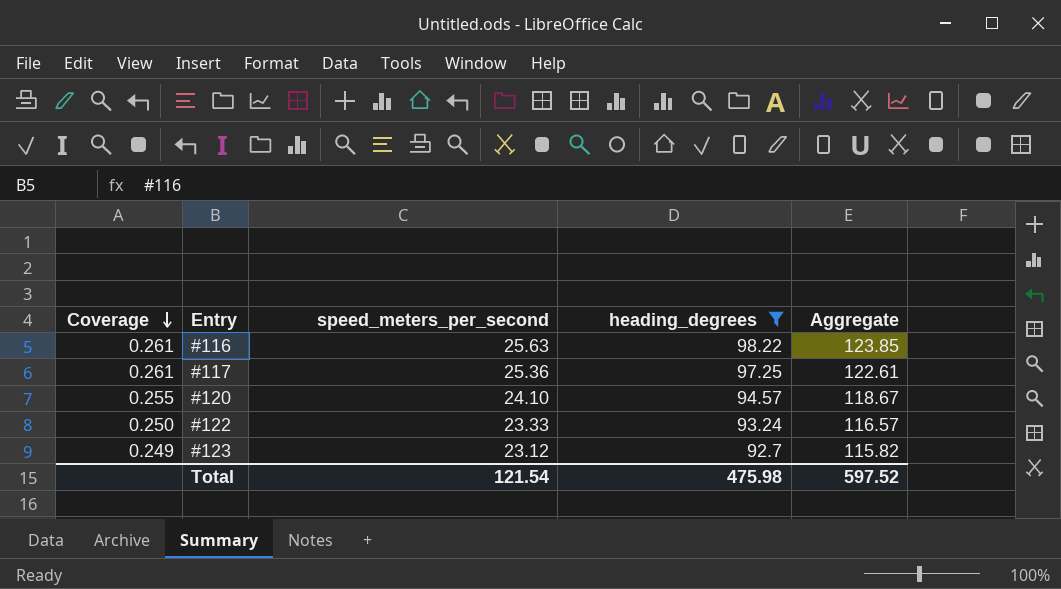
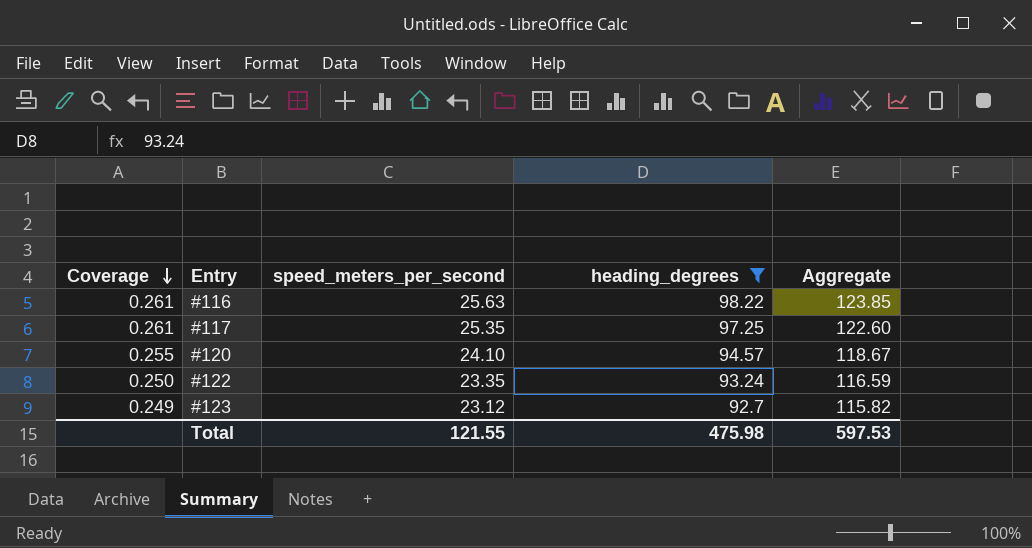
#117 | speed_meters_per_second: 25.36 -> 25.35
#117 | Aggregate: 122.61 -> 122.60
#122 | speed_meters_per_second: 23.33 -> 23.35
#122 | Aggregate: 116.57 -> 116.59
Total | speed_meters_per_second: 121.54 -> 121.55
Total | Aggregate: 597.52 -> 597.53

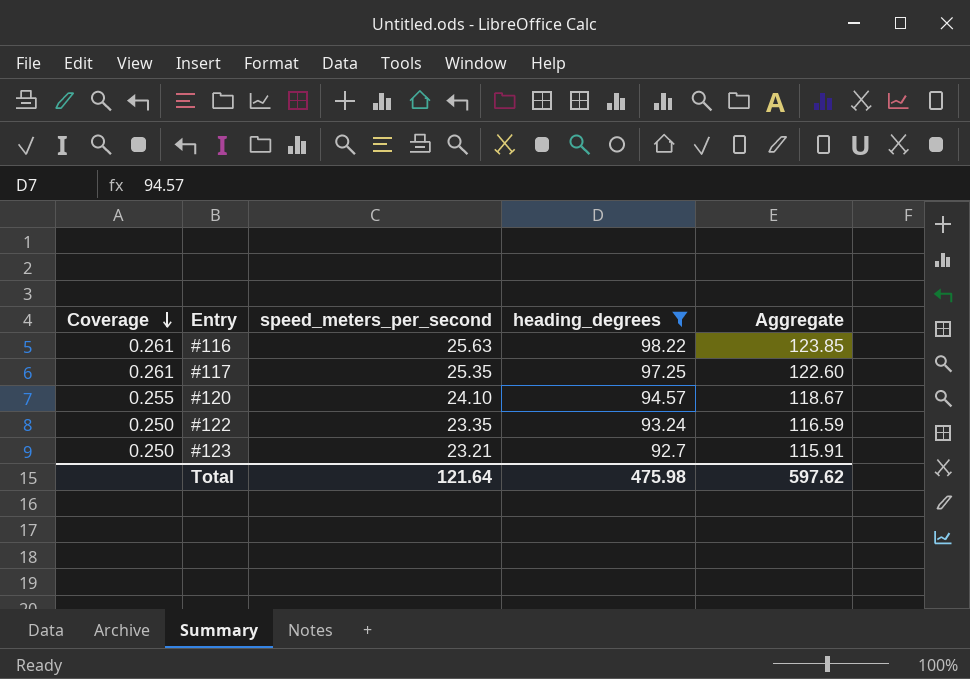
#123 | Coverage: 0.249 -> 0.250
#123 | speed_meters_per_second: 23.12 -> 23.21
#123 | Aggregate: 115.82 -> 115.91
Total | speed_meters_per_second: 121.55 -> 121.64
Total | Aggregate: 597.53 -> 597.62

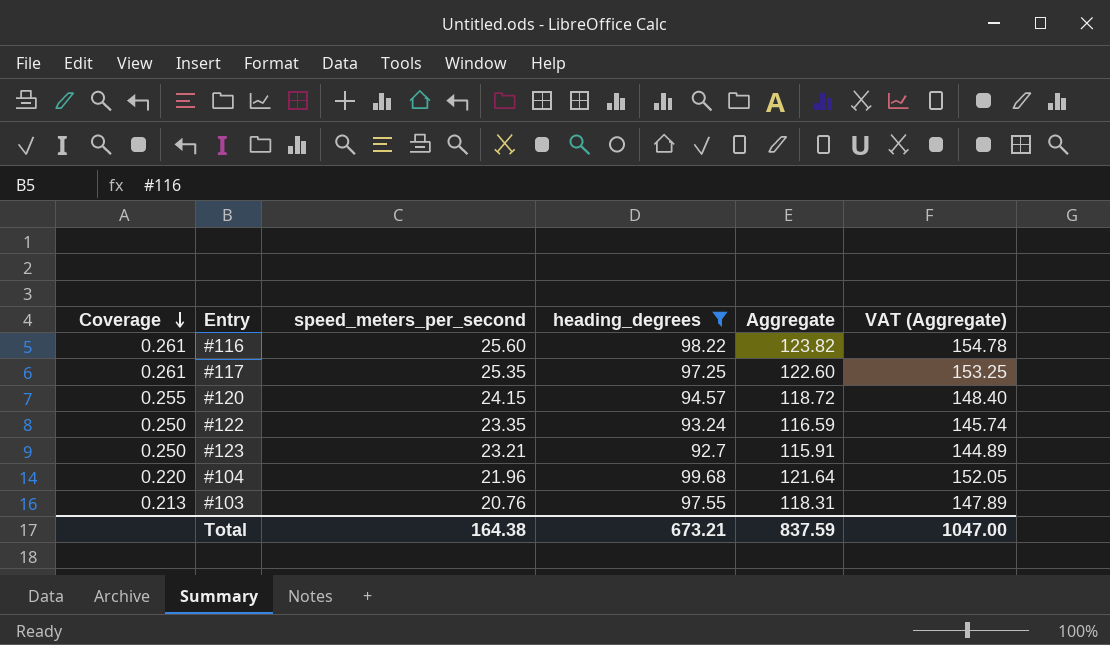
column VAT (Aggregate) | formula: none -> [Aggregate] * 1.25
#116 | speed_meters_per_second: 25.63 -> 25.60
#116 | Aggregate: 123.85 -> 123.82
#120 | speed_meters_per_second: 24.10 -> 24.15
#120 | Aggregate: 118.67 -> 118.72
row #104: none -> 0.220 | 21.96 | 99.68 | 121.64 | 152.05
row #103: none -> 0.213 | 20.76 | 97.55 | 118.31 | 147.89
Total | speed_meters_per_second: 121.64 -> 164.38
Total | heading_degrees: 475.98 -> 673.21
Total | Aggregate: 597.62 -> 837.59

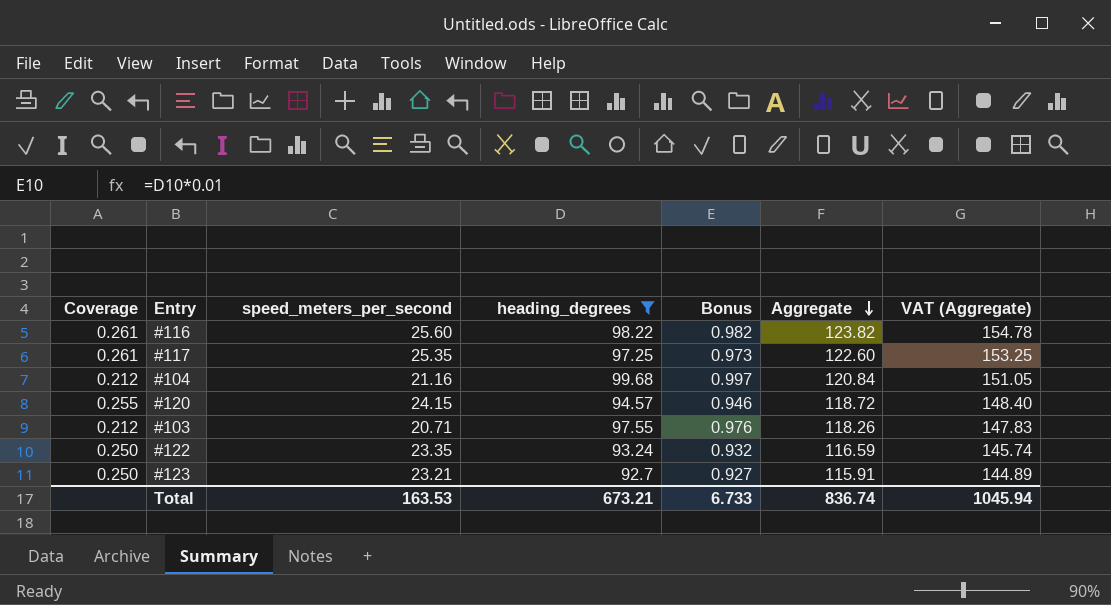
row order: Coverage descending -> Aggregate descending
column Bonus | formula: none -> [heading_degrees] * 0.01
#104 | Coverage: 0.220 -> 0.212
#104 | speed_meters_per_second: 21.96 -> 21.16
#104 | Aggregate: 121.64 -> 120.84
#104 | VAT (Aggregate): 152.05 -> 151.05
#103 | Coverage: 0.213 -> 0.212
#103 | speed_meters_per_second: 20.76 -> 20.71
#103 | Aggregate: 118.31 -> 118.26
#103 | VAT (Aggregate): 147.89 -> 147.83
Total | speed_meters_per_second: 164.38 -> 163.53
Total | Aggregate: 837.59 -> 836.74
Total | VAT (Aggregate): 1047.00 -> 1045.94

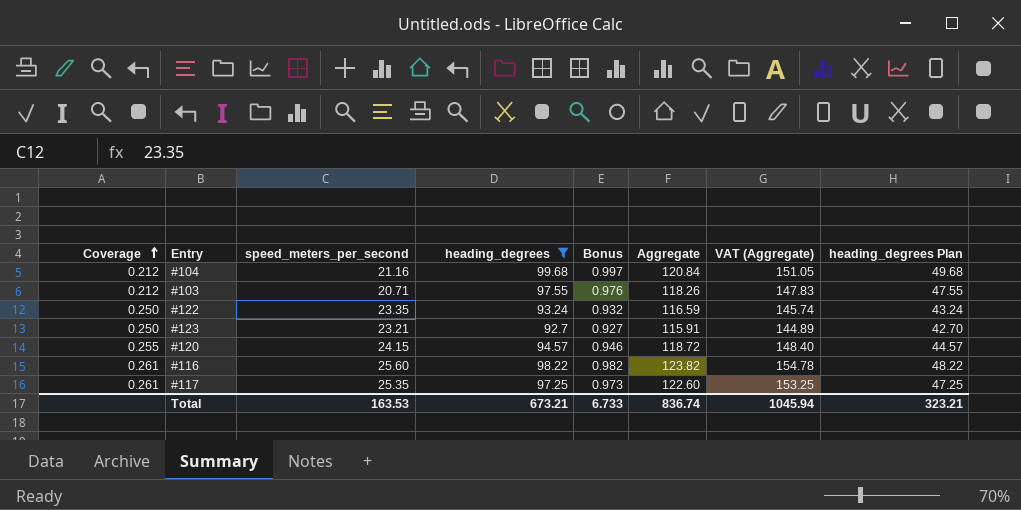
row order: Aggregate descending -> Coverage ascending
column heading_degrees Plan | formula: none -> [heading_degrees] - 50

